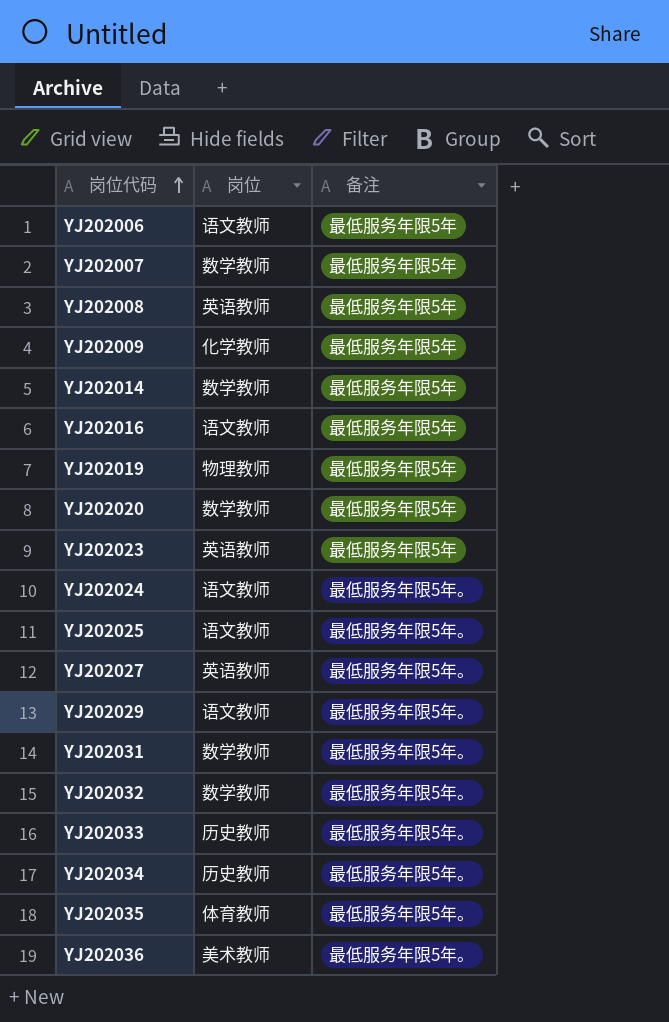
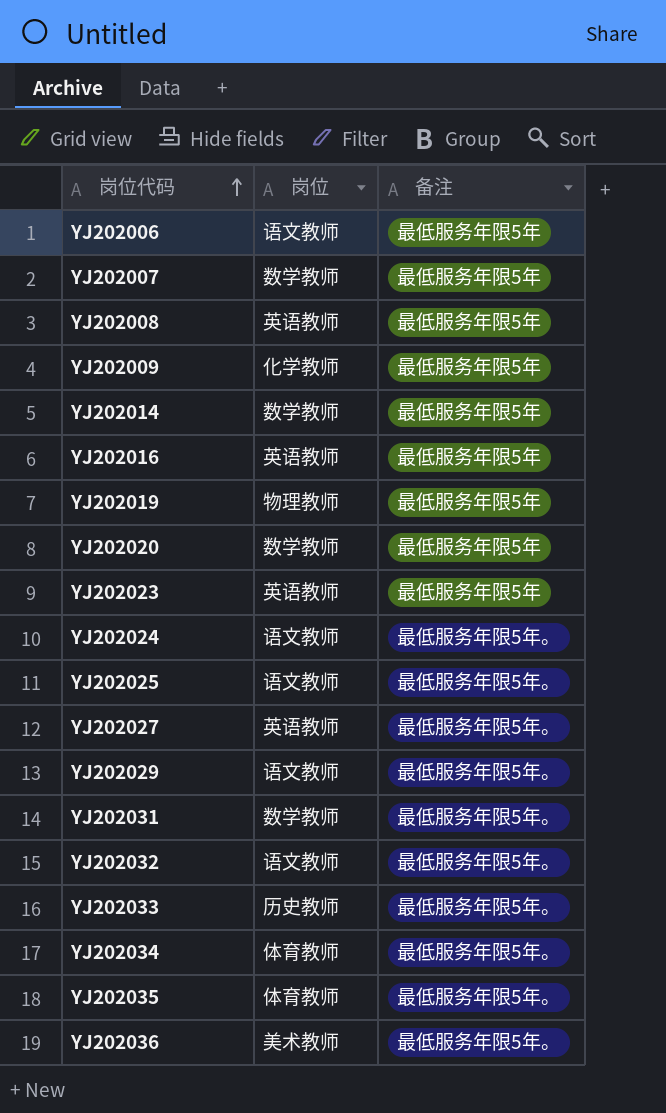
YJ202016 | 岗位: 语文教师 -> 英语教师
YJ202032 | 岗位: 数学教师 -> 语文教师
YJ202034 | 岗位: 历史教师 -> 体育教师

